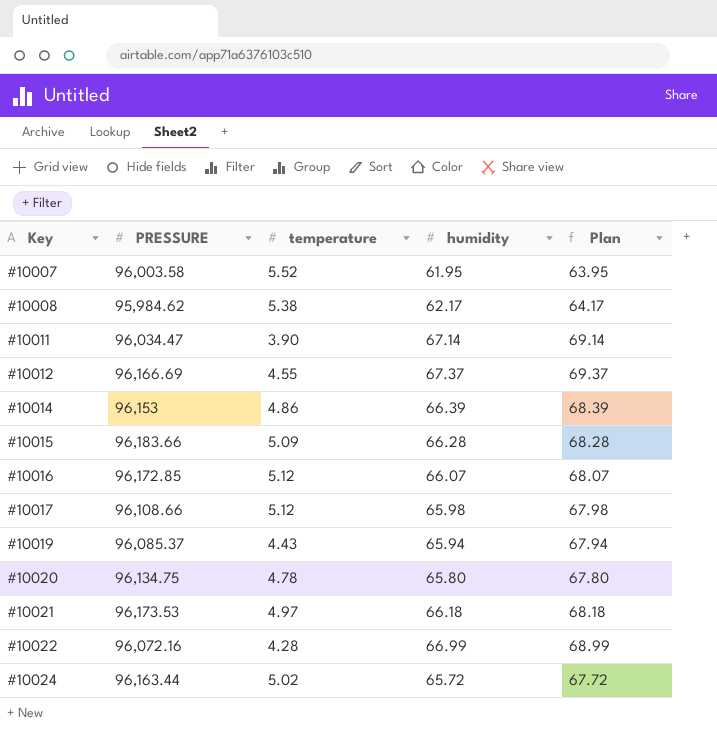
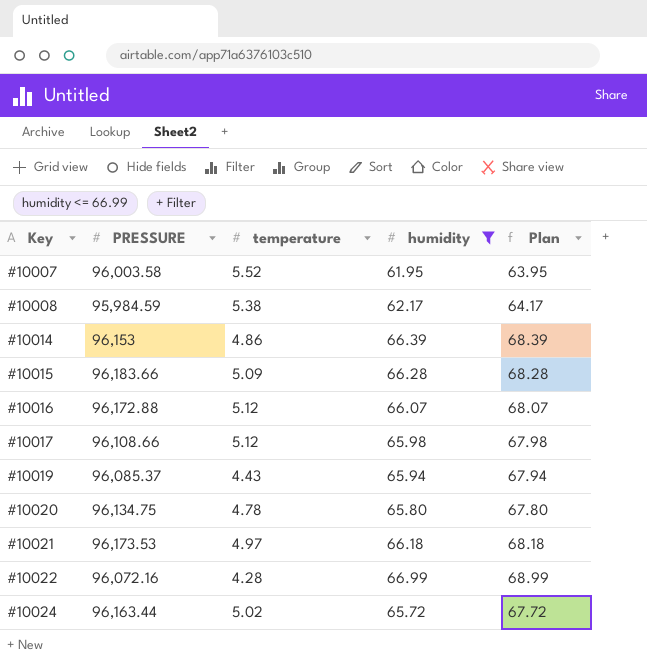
filter: none -> humidity <= 66.99
#10008 | PRESSURE: 95,984.62 -> 95,984.59
#10016 | PRESSURE: 96,172.85 -> 96,172.88

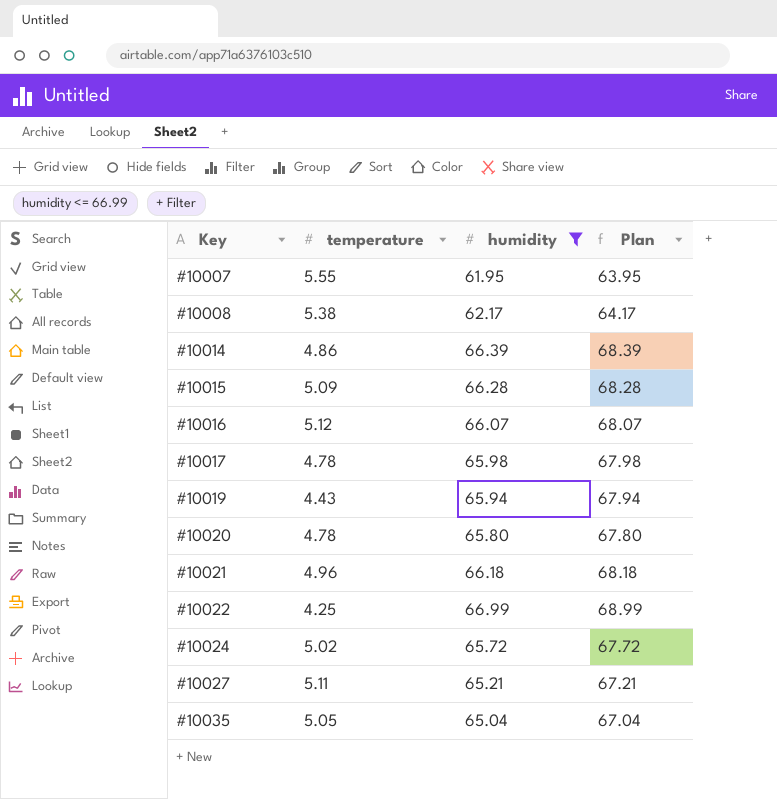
column PRESSURE | position: 2 -> none
#10007 | temperature: 5.52 -> 5.55
#10017 | temperature: 5.12 -> 4.78
#10021 | temperature: 4.97 -> 4.96
#10022 | temperature: 4.28 -> 4.25
row #10027: none -> 5.11 | 65.21 | 67.21
row #10035: none -> 5.05 | 65.04 | 67.04

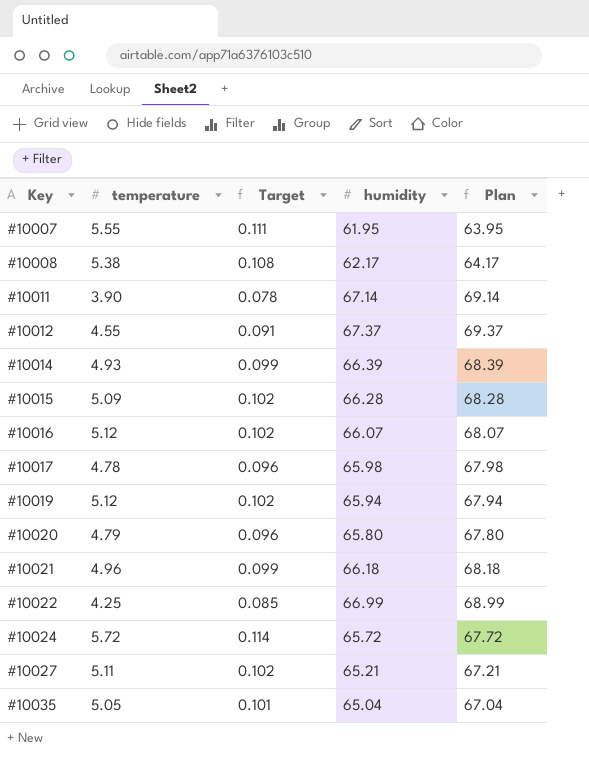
filter: humidity <= 66.99 -> none
column Target | formula: none -> [temperature] * 0.02
#10014 | temperature: 4.86 -> 4.93
#10019 | temperature: 4.43 -> 5.12
#10020 | temperature: 4.78 -> 4.79
#10024 | temperature: 5.02 -> 5.72

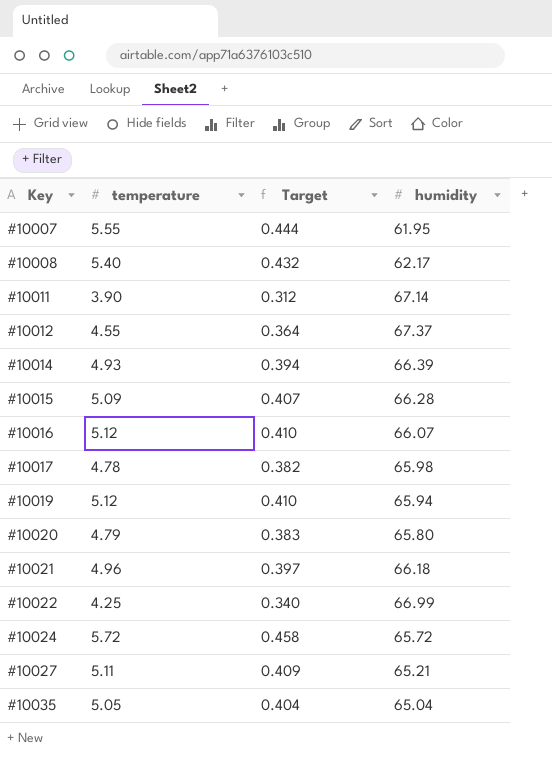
column Plan | formula: [humidity] + 2 -> none
column Target | formula: [temperature] * 0.02 -> [temperature] * 0.08
#10008 | temperature: 5.38 -> 5.40

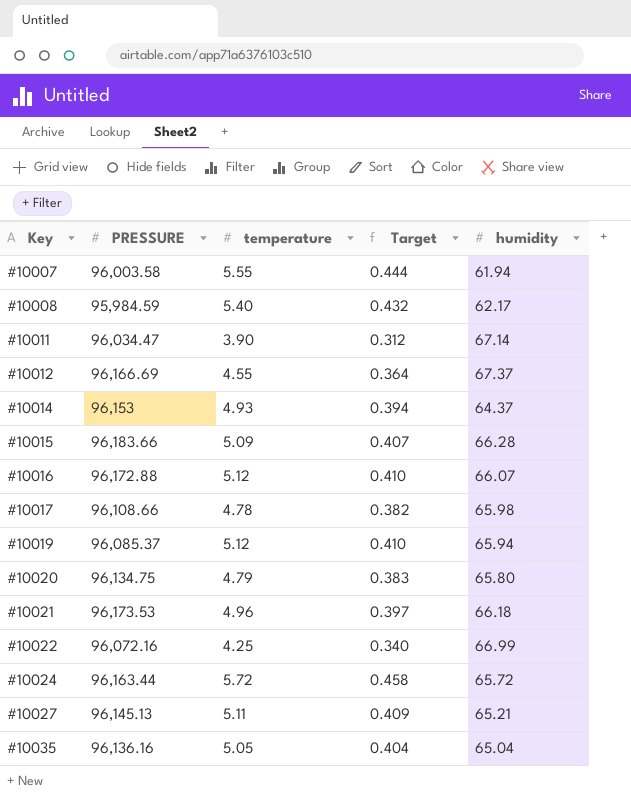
column PRESSURE | position: none -> 2
#10007 | humidity: 61.95 -> 61.94
#10014 | humidity: 66.39 -> 64.37

